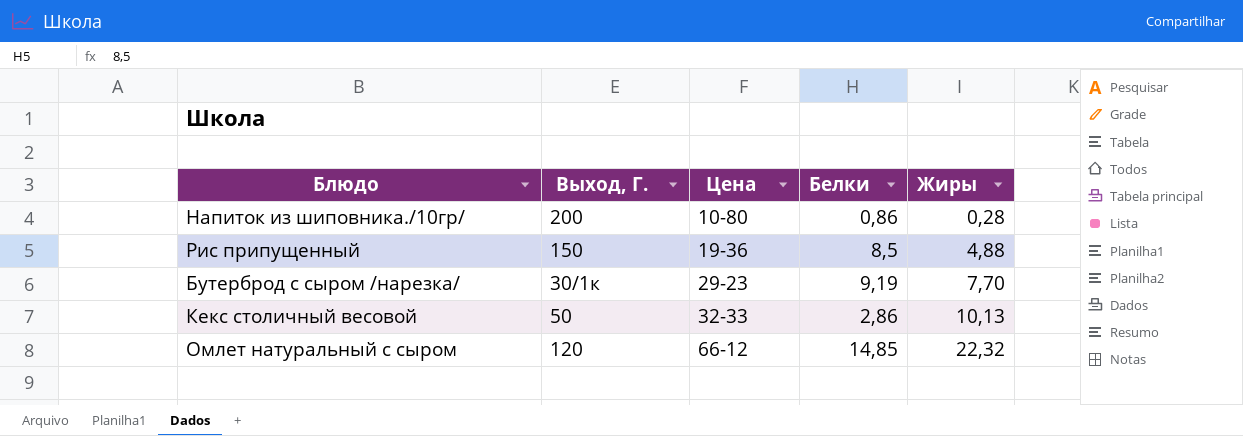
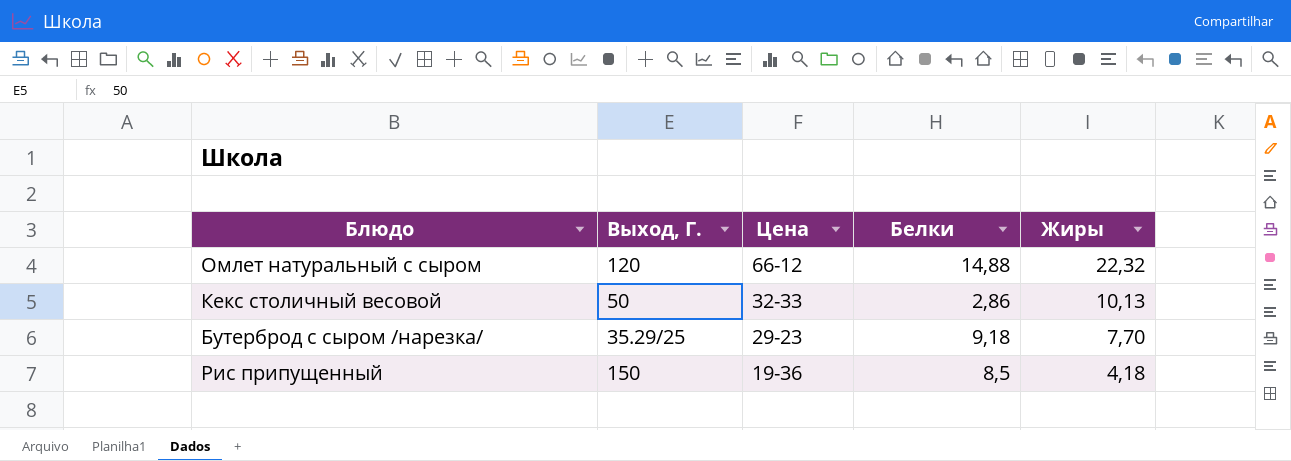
row order: Цена ascending -> Цена descending
row Напиток из шиповника./10гр/: 200 | 10-80 | 0,86 | 0,28 -> none
Омлет натуральный с сыром | Белки: 14,85 -> 14,88
Бутерброд с сыром /нарезка/ | Выход, Г.: 30/1к -> 35.29/25
Бутерброд с сыром /нарезка/ | Белки: 9,19 -> 9,18
Рис припущенный | Жиры: 4,88 -> 4,18

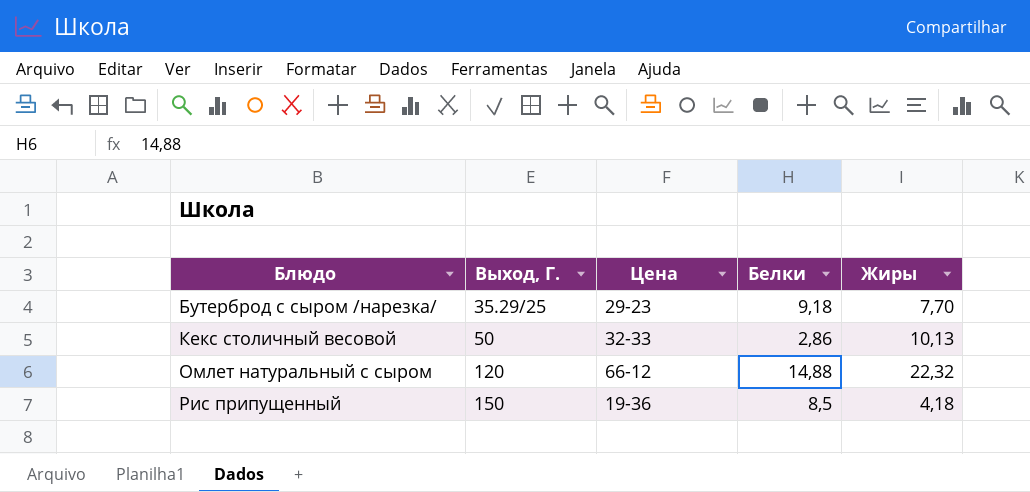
row order: Цена descending -> Блюдо ascending

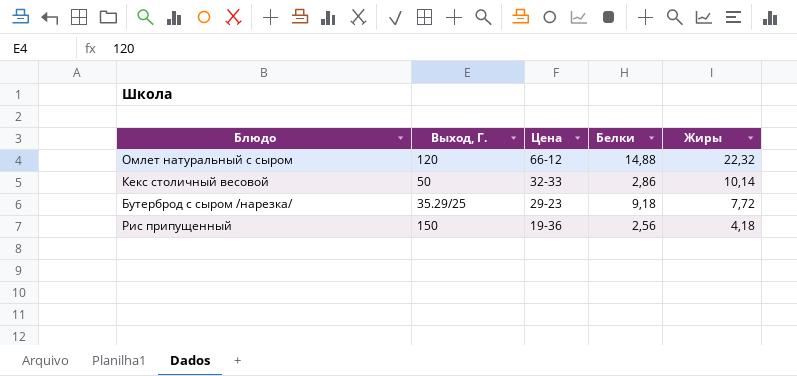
row order: Блюдо ascending -> Цена descending
Кекс столичный весовой | Жиры: 10,13 -> 10,14
Бутерброд с сыром /нарезка/ | Жиры: 7,70 -> 7,72
Рис припущенный | Белки: 8,5 -> 2,56

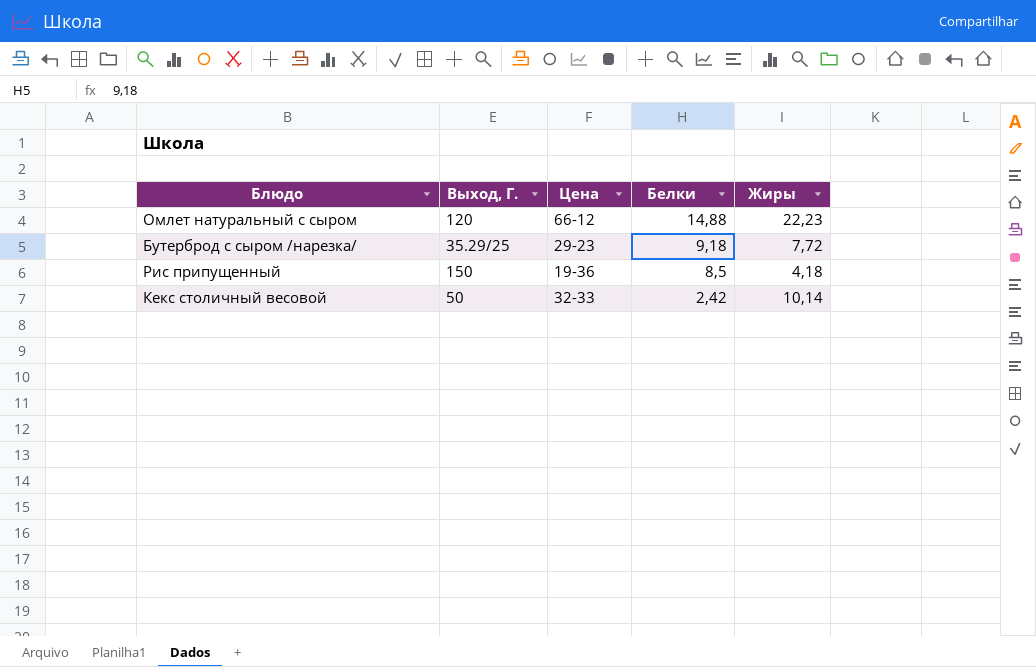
row order: Цена descending -> Белки descending
Омлет натуральный с сыром | Жиры: 22,32 -> 22,23
Рис припущенный | Белки: 2,56 -> 8,5
Кекс столичный весовой | Белки: 2,86 -> 2,42

